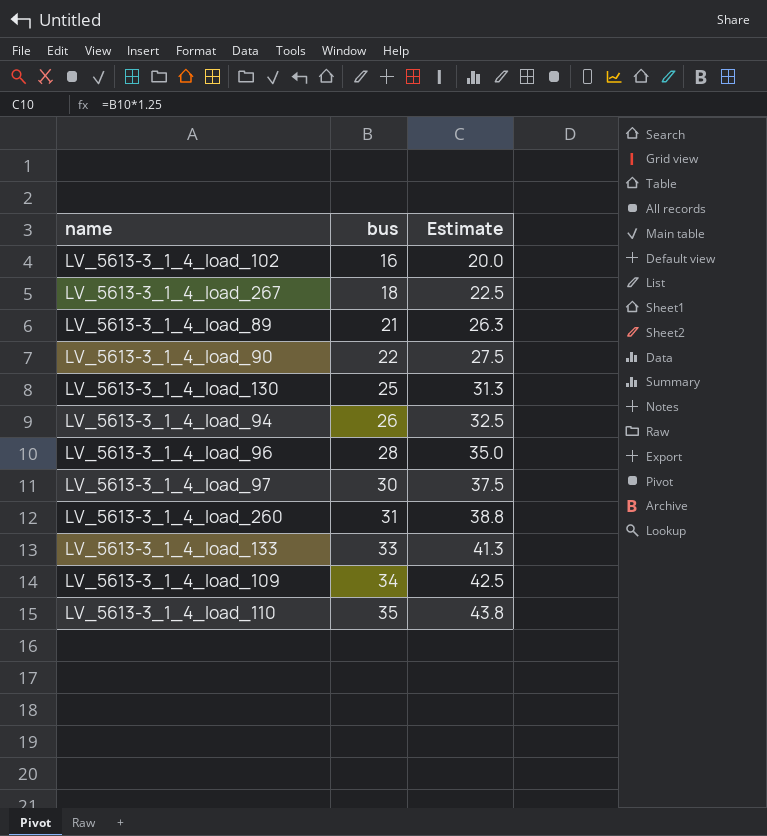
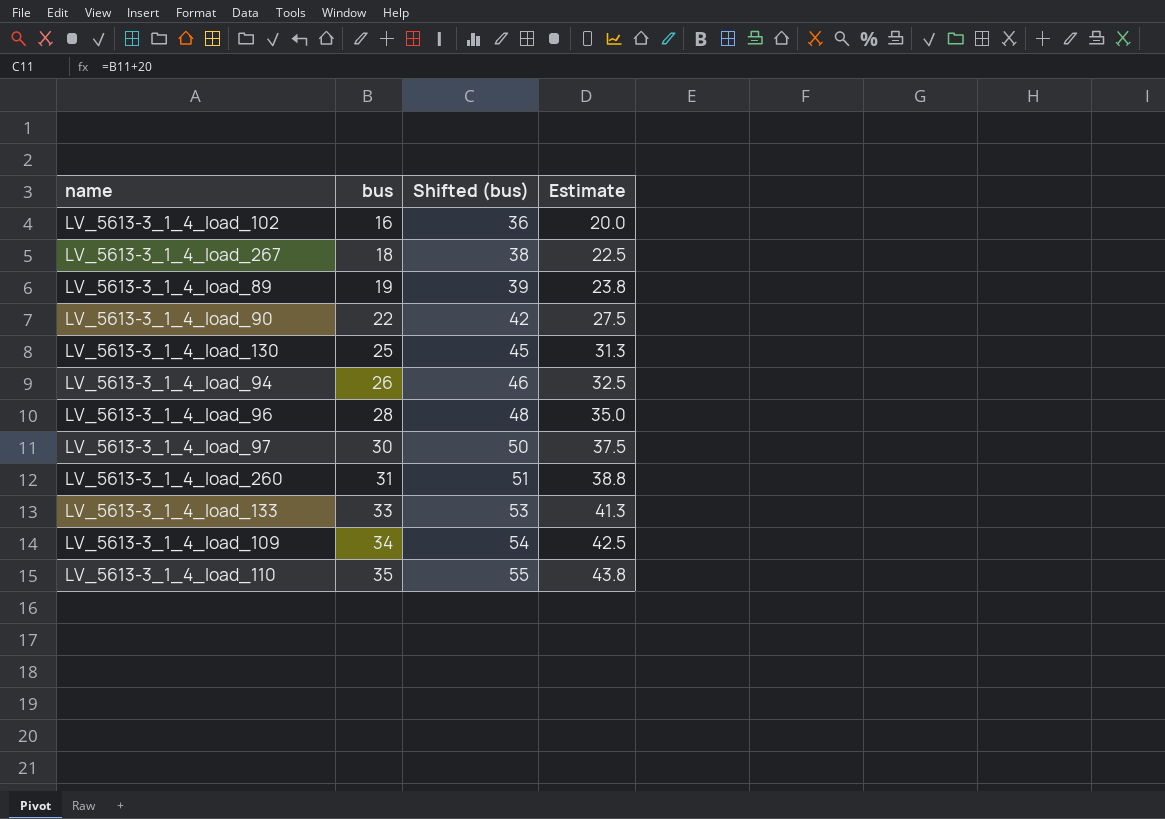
column Shifted (bus) | formula: none -> [bus] + 20
LV_5613-3_1_4_load_89 | bus: 21 -> 19
LV_5613-3_1_4_load_89 | Estimate: 26.3 -> 23.8

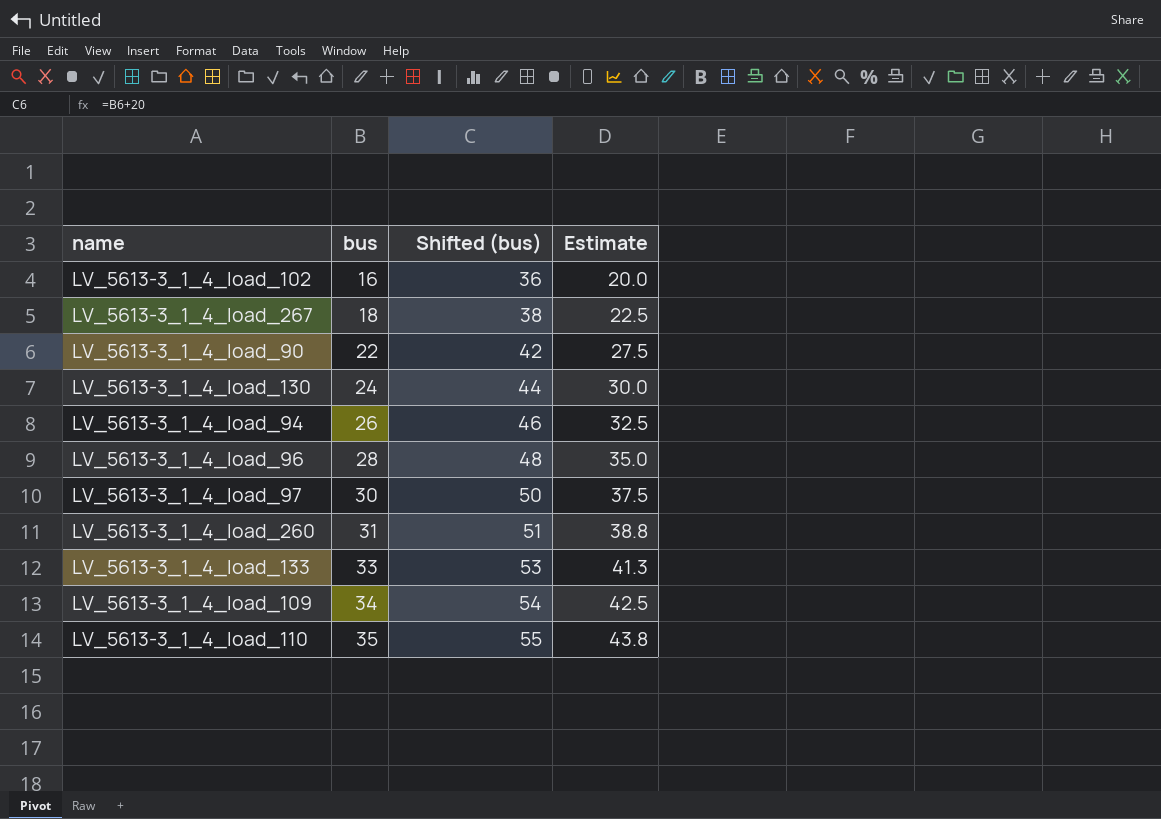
row LV_5613-3_1_4_load_89: 19 | 39 | 23.8 -> none
LV_5613-3_1_4_load_130 | bus: 25 -> 24
LV_5613-3_1_4_load_130 | Shifted (bus): 45 -> 44
LV_5613-3_1_4_load_130 | Estimate: 31.3 -> 30.0

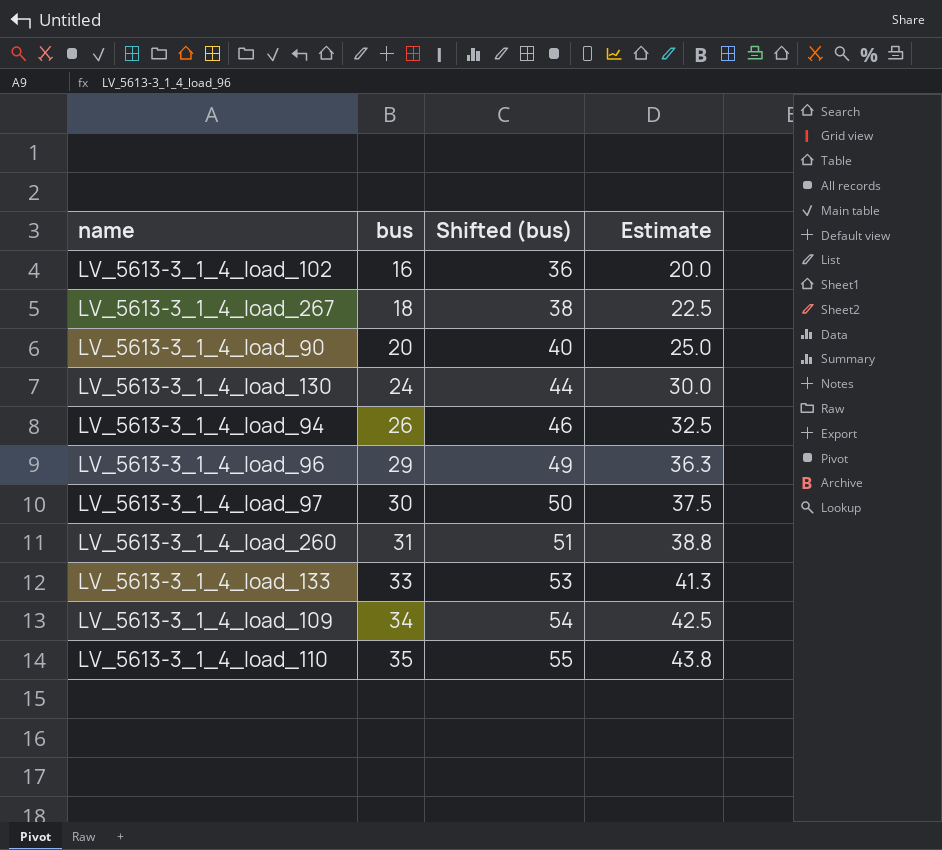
LV_5613-3_1_4_load_90 | bus: 22 -> 20
LV_5613-3_1_4_load_90 | Shifted (bus): 42 -> 40
LV_5613-3_1_4_load_90 | Estimate: 27.5 -> 25.0
LV_5613-3_1_4_load_96 | bus: 28 -> 29
LV_5613-3_1_4_load_96 | Shifted (bus): 48 -> 49
LV_5613-3_1_4_load_96 | Estimate: 35.0 -> 36.3

